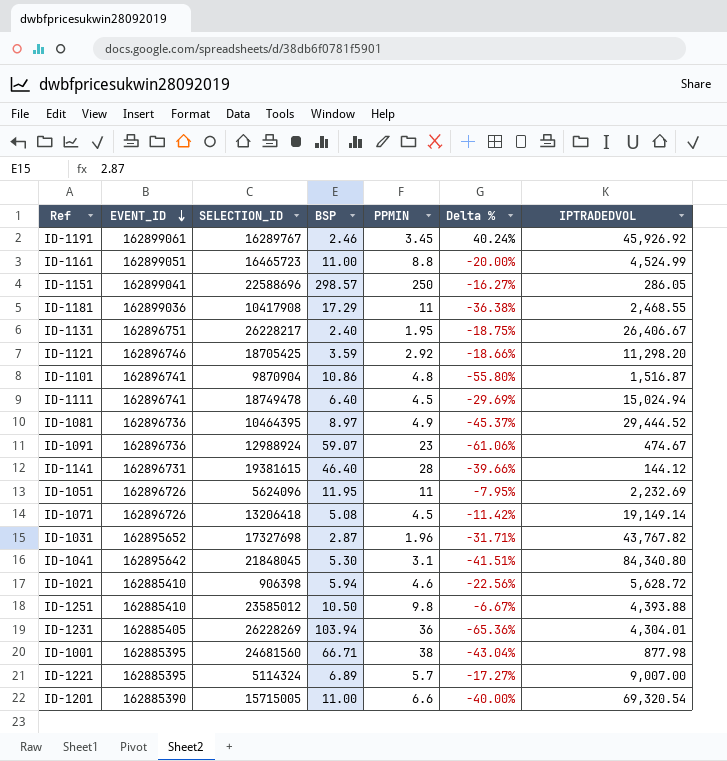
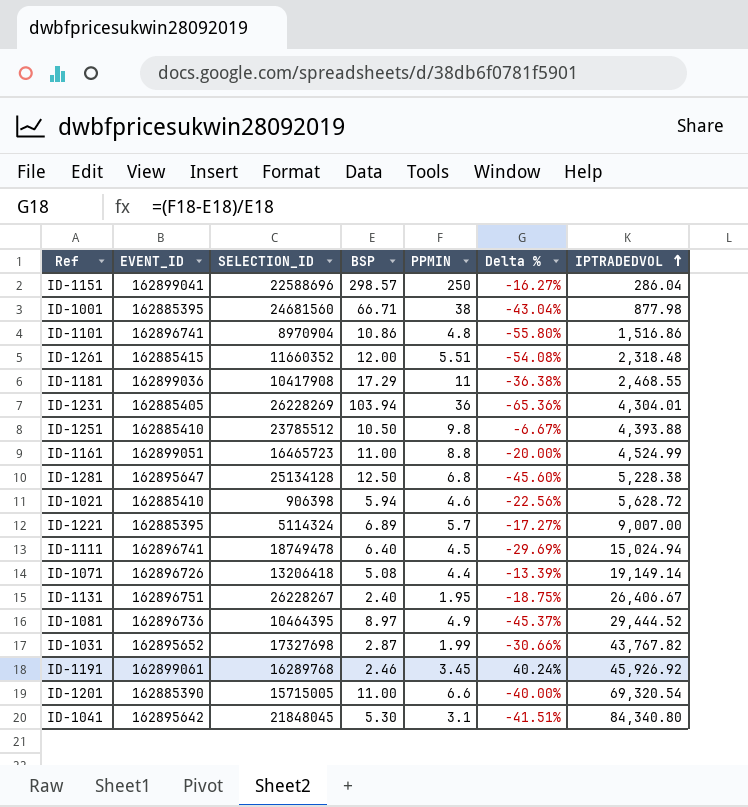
row order: EVENT_ID descending -> IPTRADEDVOL ascending
row ID-1121: 162896746 | 18705425 | 3.59 | 2.92 | -18.66% | 11,298.20 -> none
row ID-1091: 162896736 | 12988924 | 59.07 | 23 | -61.06% | 474.67 -> none
row ID-1141: 162896731 | 19381615 | 46.40 | 28 | -39.66% | 144.12 -> none
row ID-1051: 162896726 | 5624096 | 11.95 | 11 | -7.95% | 2,232.69 -> none
ID-1151 | IPTRADEDVOL: 286.05 -> 286.04
ID-1101 | SELECTION_ID: 9870904 -> 8970904
ID-1101 | IPTRADEDVOL: 1,516.87 -> 1,516.86
row ID-1261: none -> 162885415 | 11660352 | 12.00 | 5.51 | -54.08% | 2,318.48
ID-1251 | SELECTION_ID: 23585012 -> 23785512
row ID-1281: none -> 162895647 | 25134128 | 12.50 | 6.8 | -45.60% | 5,228.38
ID-1071 | PPMIN: 4.5 -> 4.4
ID-1071 | Delta %: -11.42% -> -13.39%
ID-1131 | SELECTION_ID: 26228217 -> 26228267
ID-1031 | PPMIN: 1.96 -> 1.99
ID-1031 | Delta %: -31.71% -> -30.66%
ID-1191 | SELECTION_ID: 16289767 -> 16289768

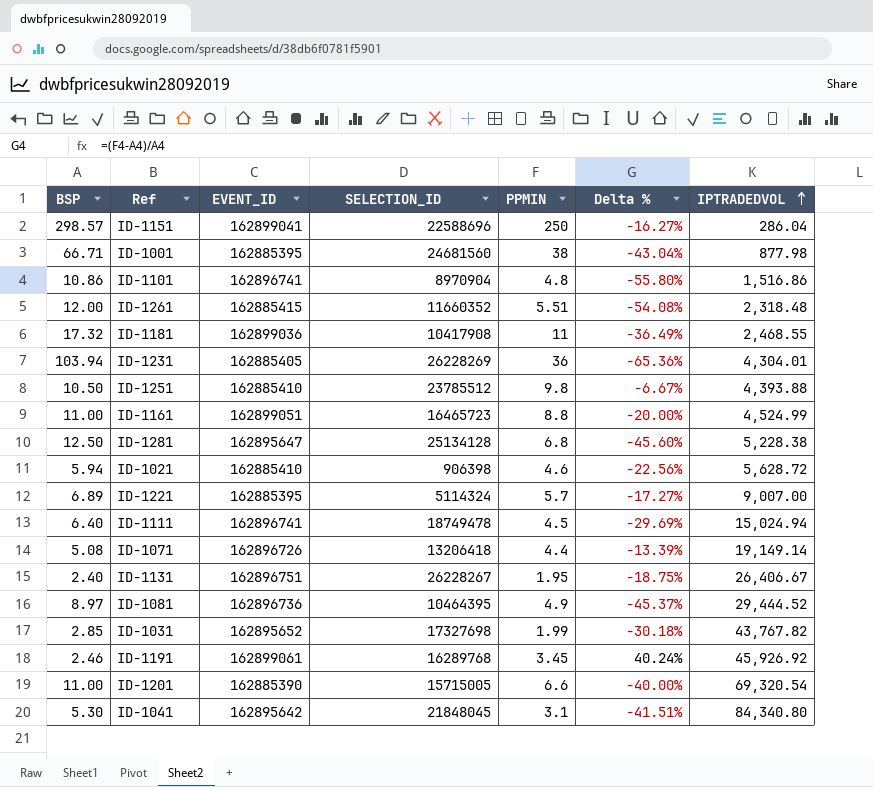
column BSP | position: 4 -> 1
ID-1181 | BSP: 17.29 -> 17.32
ID-1181 | Delta %: -36.38% -> -36.49%
ID-1031 | BSP: 2.87 -> 2.85
ID-1031 | Delta %: -30.66% -> -30.18%

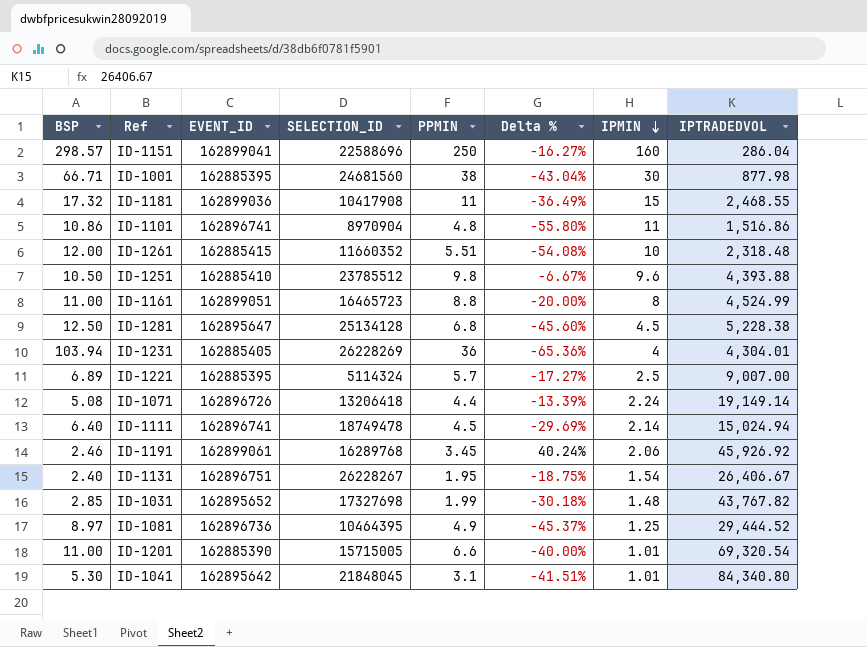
row order: IPTRADEDVOL ascending -> IPMIN descending
column IPMIN | position: none -> 7
row ID-1021: 5.94 | 162885410 | 906398 | 4.6 | -22.56% | 5,628.72 -> none

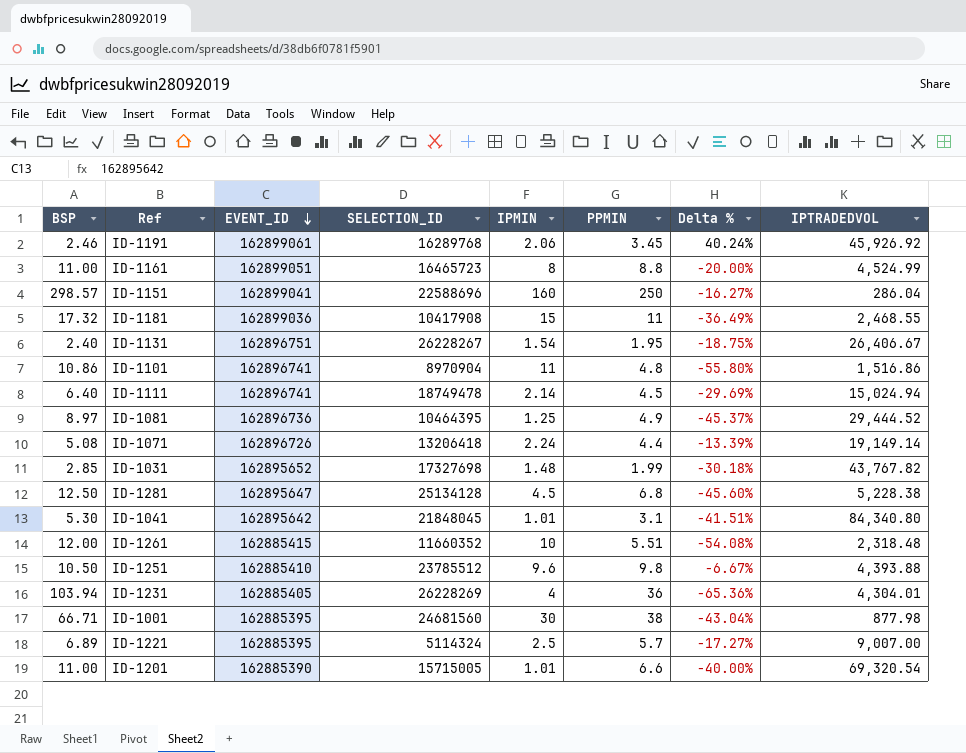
row order: IPMIN descending -> EVENT_ID descending
column IPMIN | position: 7 -> 5

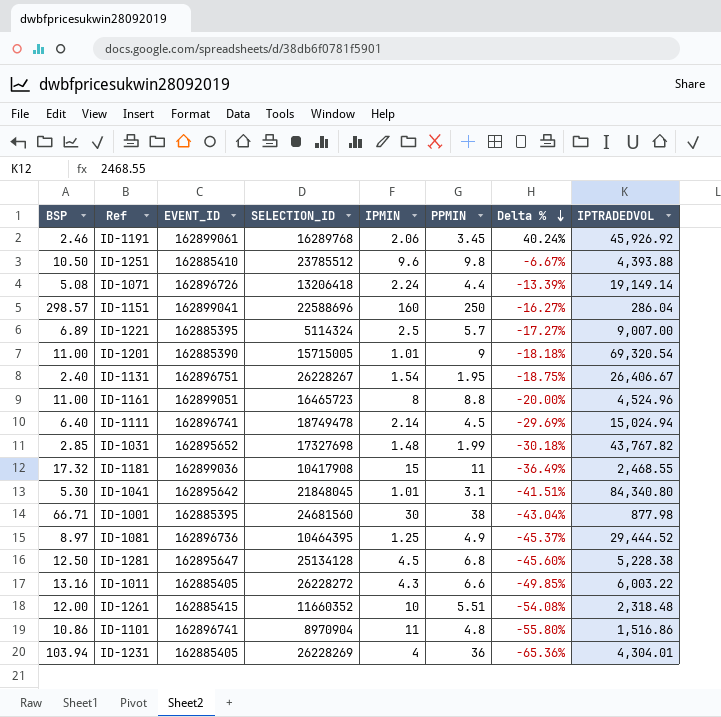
row order: EVENT_ID descending -> Delta % descending
ID-1201 | PPMIN: 6.6 -> 9
ID-1201 | Delta %: -40.00% -> -18.18%
ID-1161 | IPTRADEDVOL: 4,524.99 -> 4,524.96
row ID-1011: none -> 13.16 | 162885405 | 26228272 | 4.3 | 6.6 | -49.85% | 6,003.22

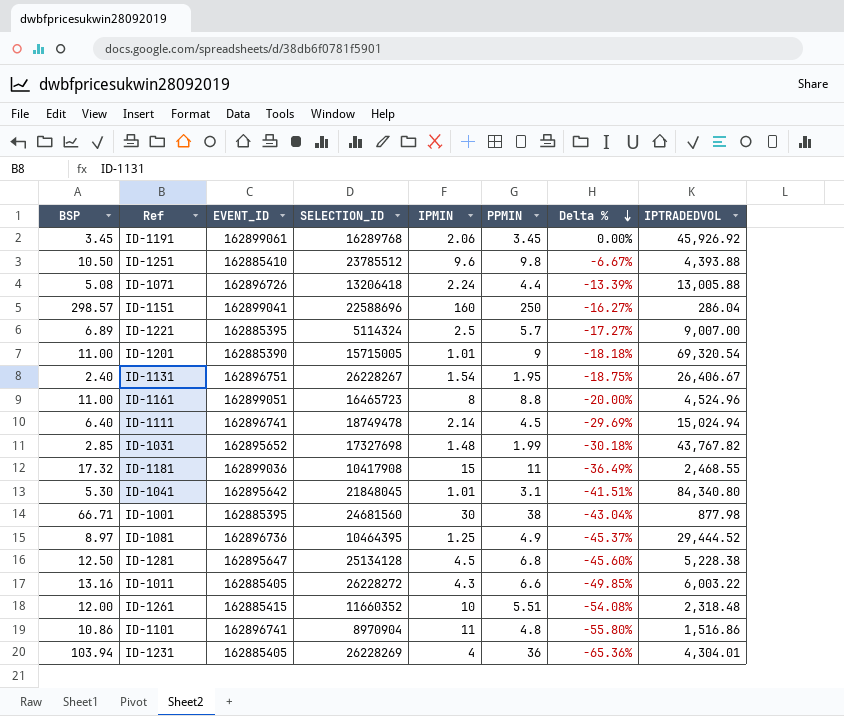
ID-1191 | BSP: 2.46 -> 3.45
ID-1191 | Delta %: 40.24% -> 0.00%
ID-1071 | IPTRADEDVOL: 19,149.14 -> 13,005.88

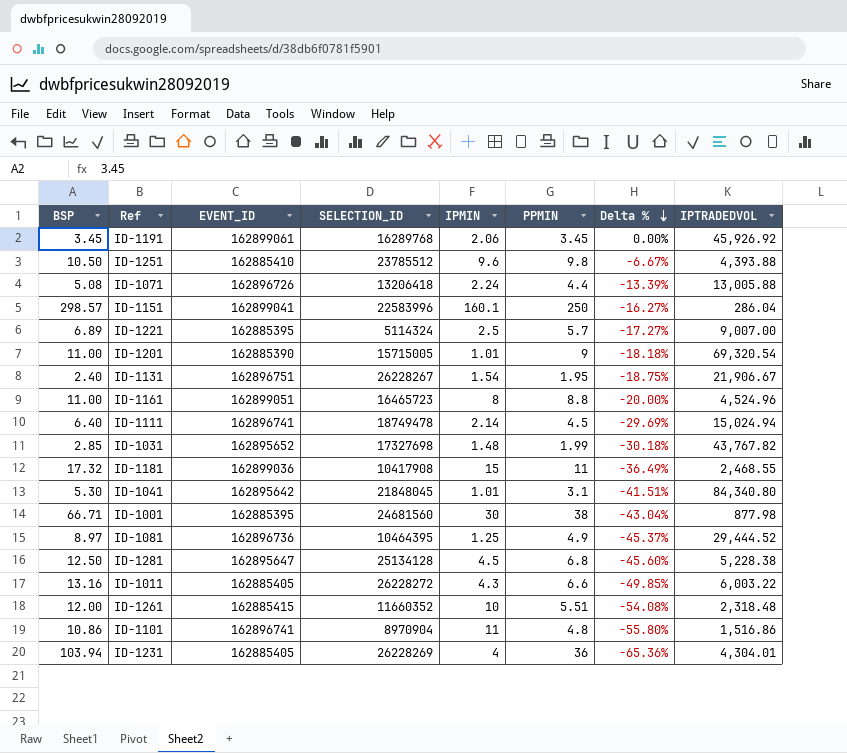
ID-1151 | SELECTION_ID: 22588696 -> 22583996
ID-1151 | IPMIN: 160 -> 160.1
ID-1131 | IPTRADEDVOL: 26,406.67 -> 21,906.67

